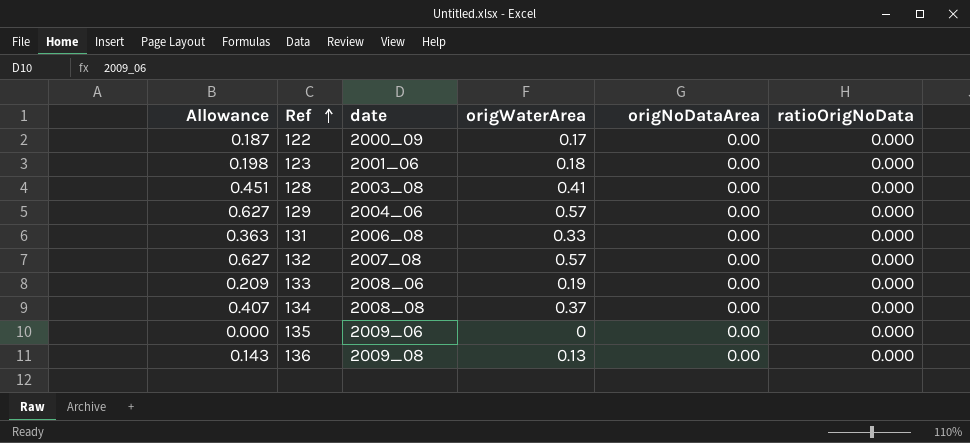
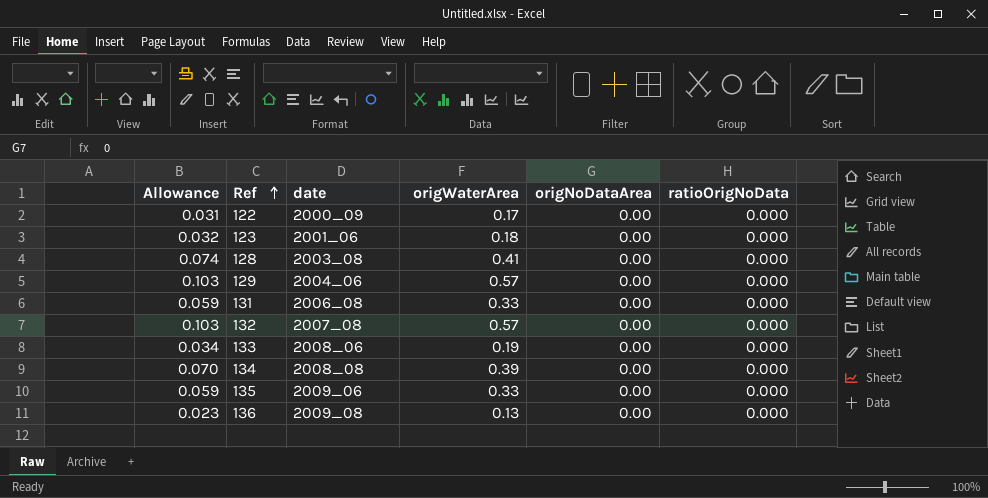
column Allowance | formula: [origWaterArea] * 1.1 -> [origWaterArea] * 0.18
134 | origWaterArea: 0.37 -> 0.39
135 | origWaterArea: 0 -> 0.33

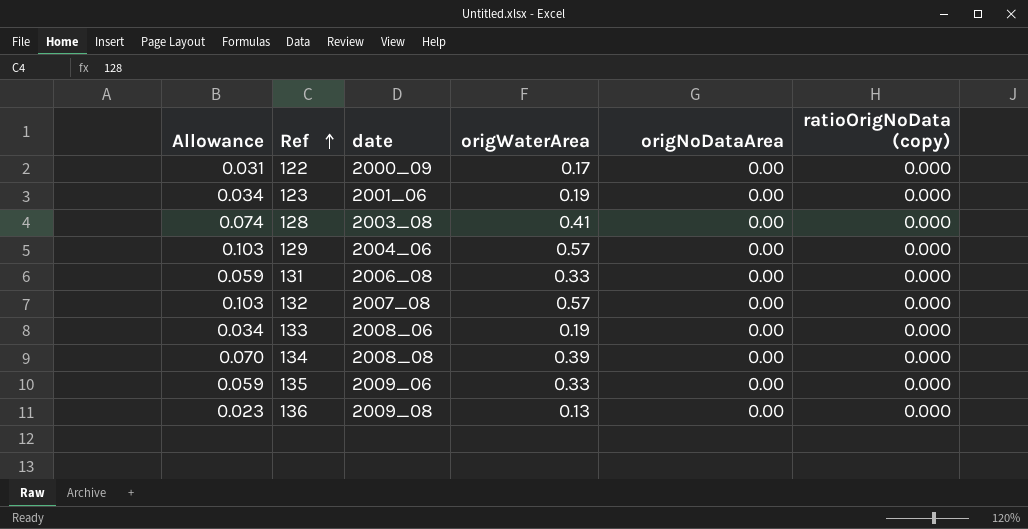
column name: ratioOrigNoData -> ratioOrigNoData (copy)
123 | Allowance: 0.032 -> 0.034
123 | origWaterArea: 0.18 -> 0.19

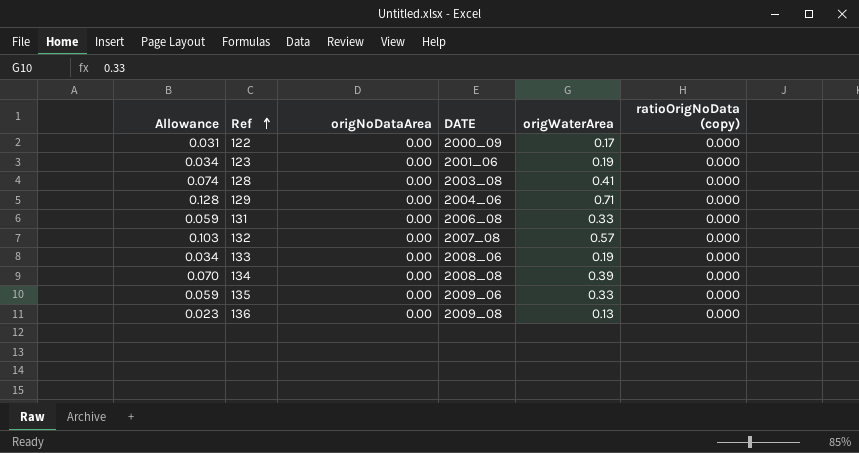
column origNoDataArea | position: 5 -> 3
column name: date -> DATE
129 | Allowance: 0.103 -> 0.128
129 | origWaterArea: 0.57 -> 0.71

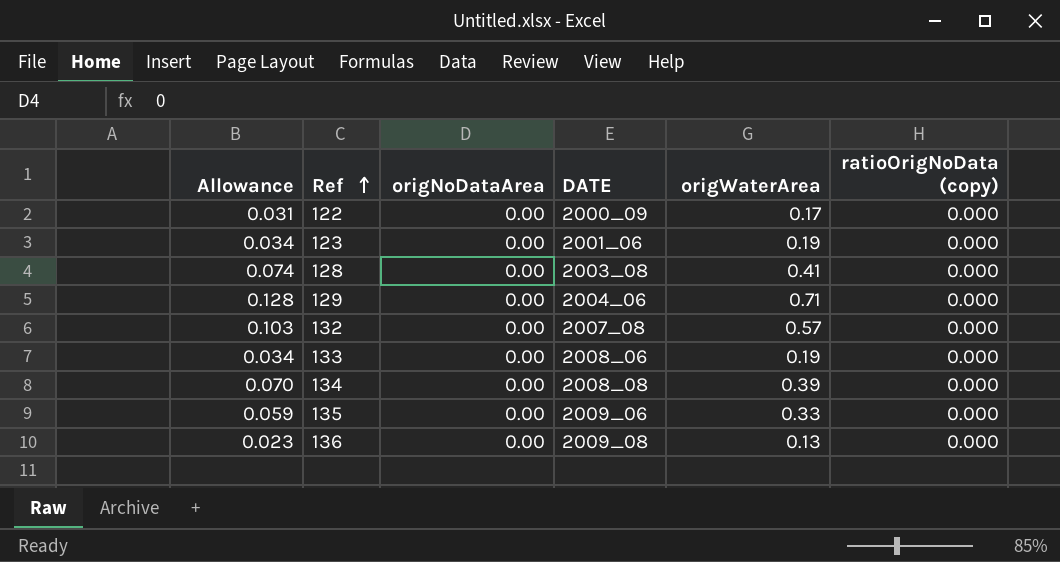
row 131: 0.059 | 0.00 | 2006_08 | 0.33 | 0.000 -> none

